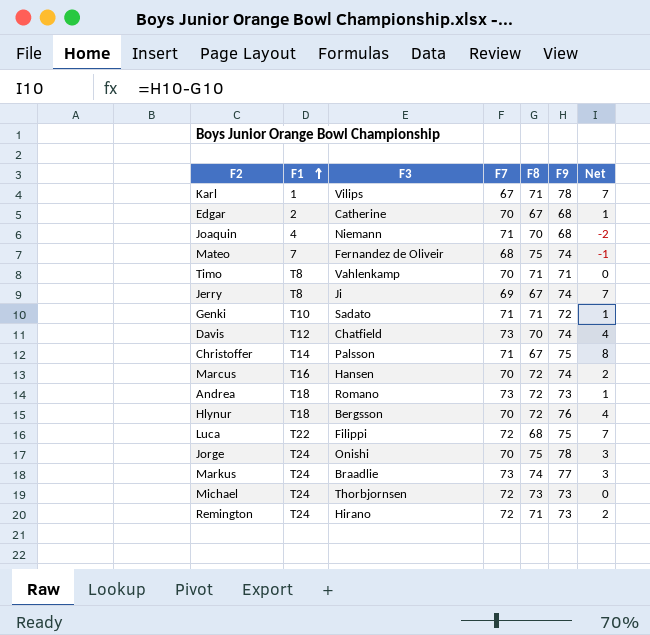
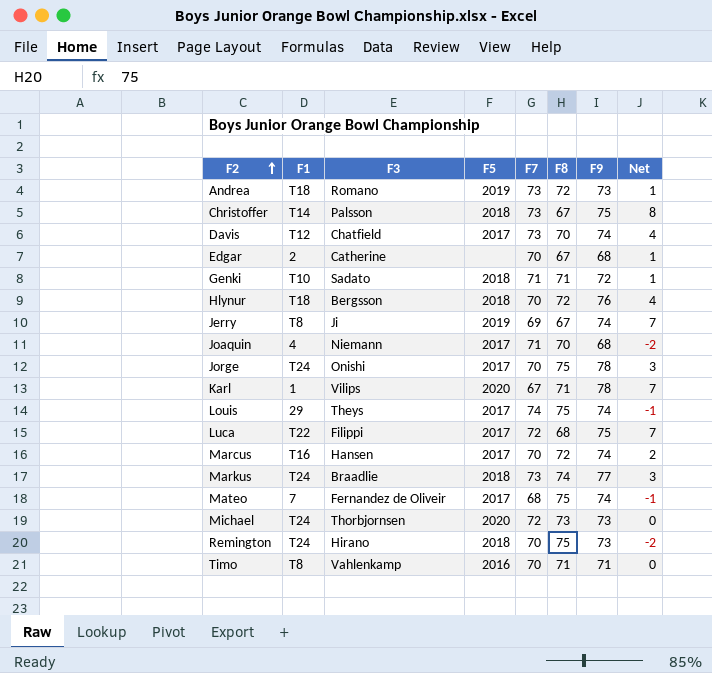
row order: F1 ascending -> F2 ascending
column F5 | position: none -> 4
Christoffer | F7: 71 -> 73
row Louis: none -> 29 | Theys | 2017 | 74 | 75 | 74 | -1
Remington | F7: 72 -> 70
Remington | F8: 71 -> 75
Remington | Net: 2 -> -2

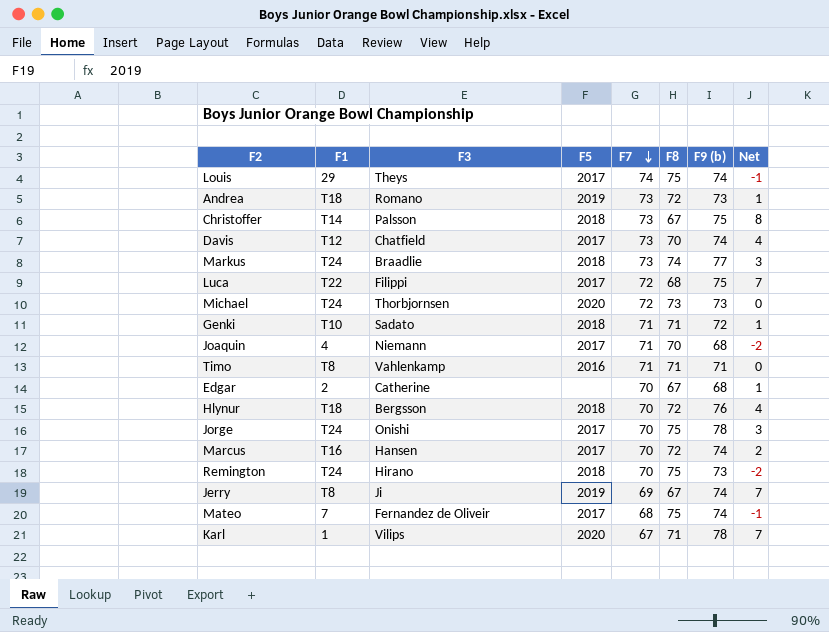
row order: F2 ascending -> F7 descending
column name: F9 -> F9 (b)
Timo | F7: 70 -> 71

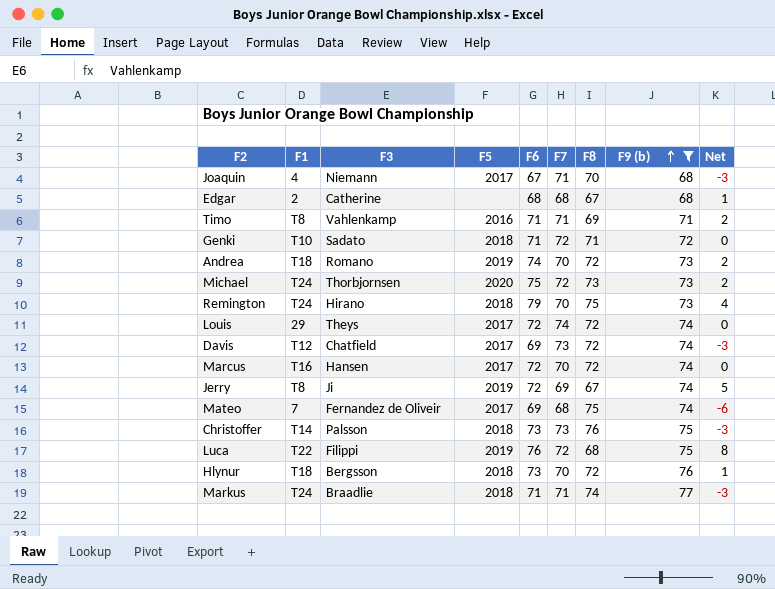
filter: none -> F9 (b) != 78
row order: F7 descending -> F9 (b) ascending
column F6 | position: none -> 5
column Net | formula: [F9 (b)] - [F8] -> [F6] - [F8]
Edgar | F7: 70 -> 68
Timo | F8: 71 -> 69
Genki | F7: 71 -> 72
Andrea | F7: 73 -> 70
Louis | F8: 75 -> 72
Davis | F8: 70 -> 72
Christoffer | F8: 67 -> 76
Luca | F5: 2017 -> 2019
Markus | F7: 73 -> 71

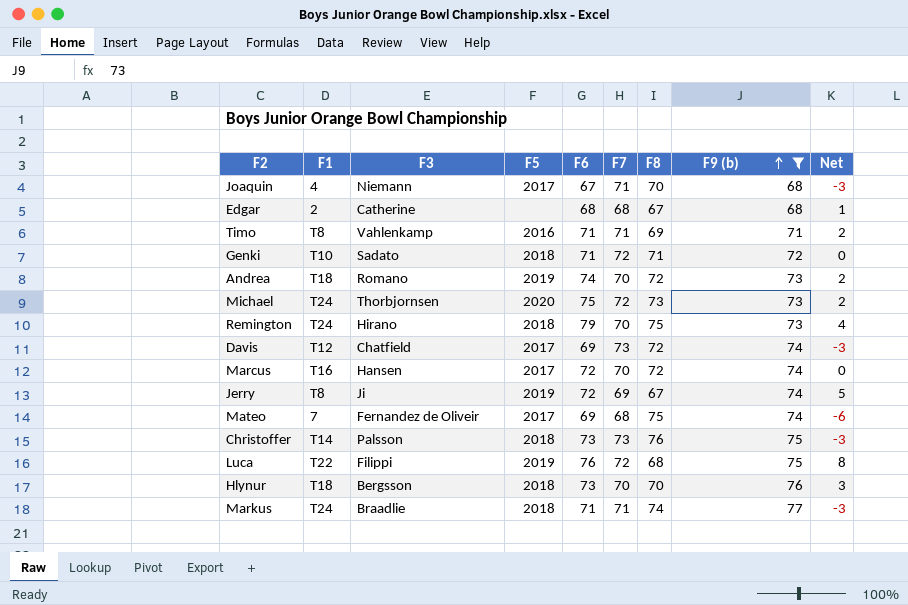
row Louis: 29 | Theys | 2017 | 72 | 74 | 72 | 74 | 0 -> none
Hlynur | F8: 72 -> 70
Hlynur | Net: 1 -> 3

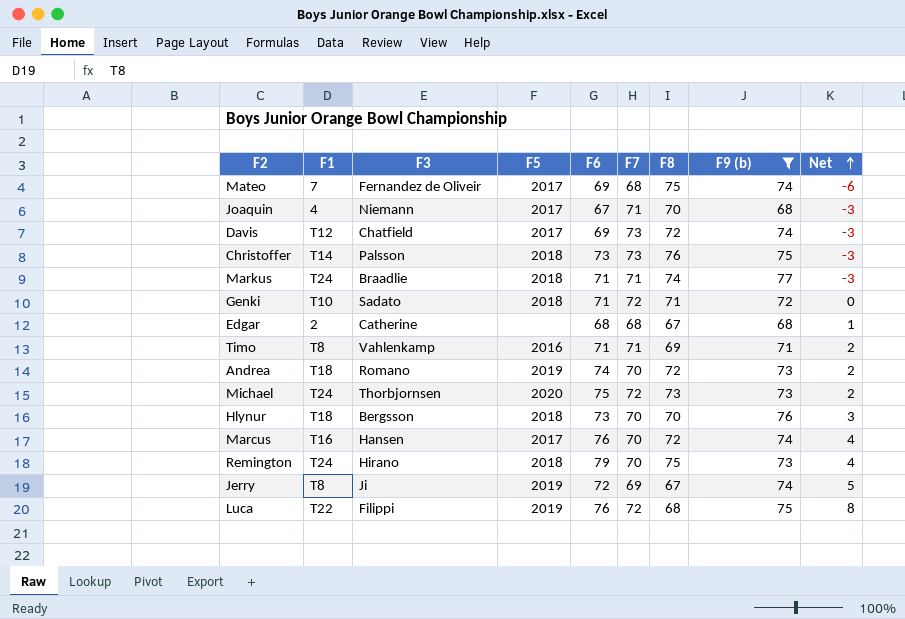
row order: F9 (b) ascending -> Net ascending
Marcus | F6: 72 -> 76
Marcus | Net: 0 -> 4

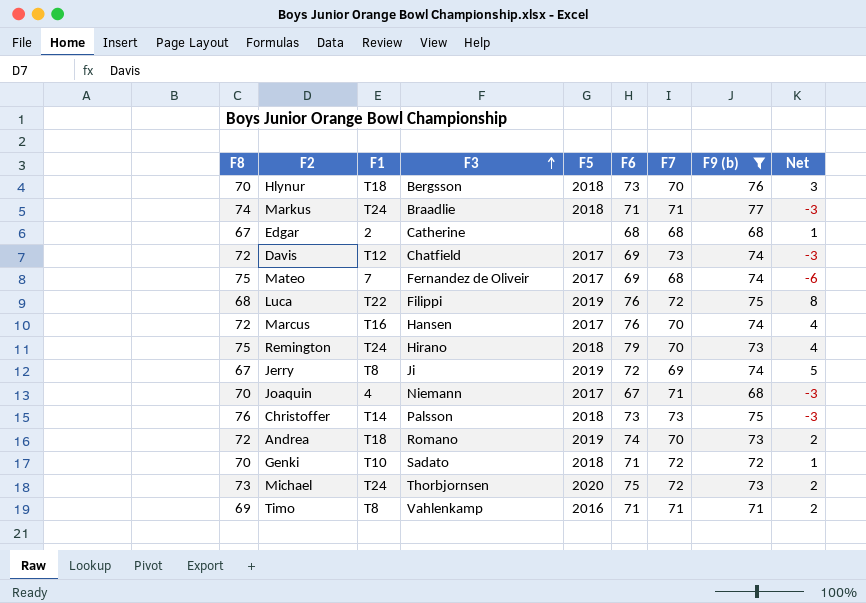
row order: Net ascending -> F3 ascending
column F8 | position: 7 -> 1
Genki | F8: 71 -> 70
Genki | Net: 0 -> 1

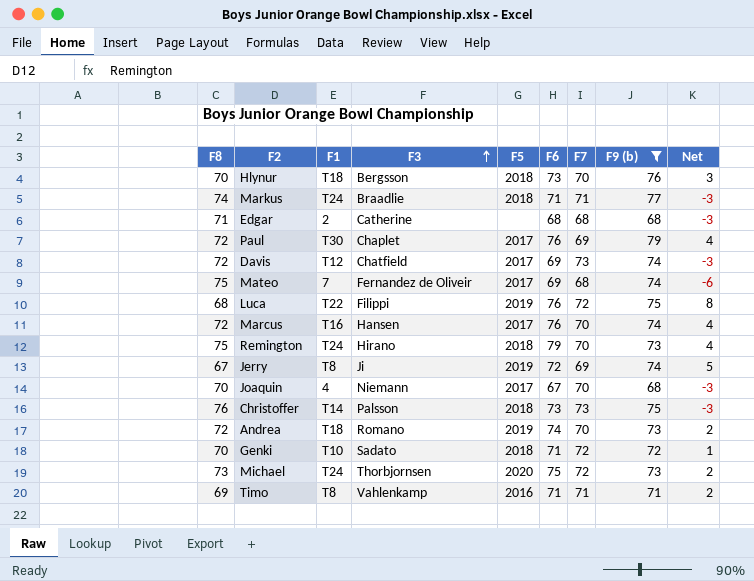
Edgar | F8: 67 -> 71
Edgar | Net: 1 -> -3
row Paul: none -> 72 | T30 | Chaplet | 2017 | 76 | 69 | 79 | 4
Joaquin | F7: 71 -> 70

